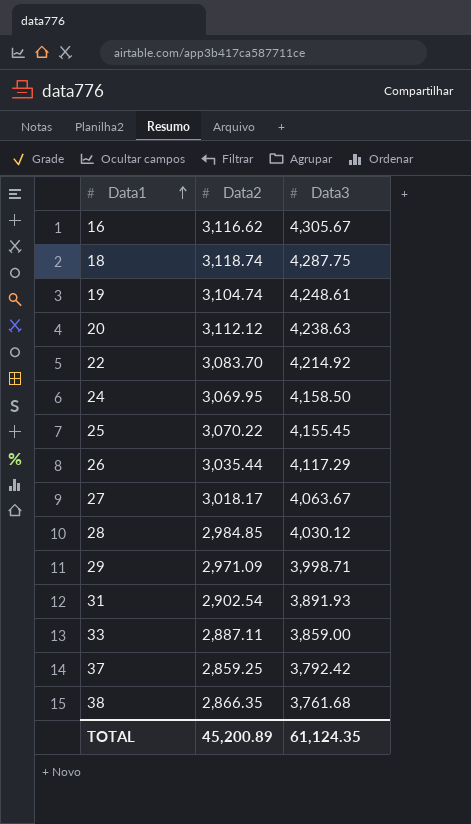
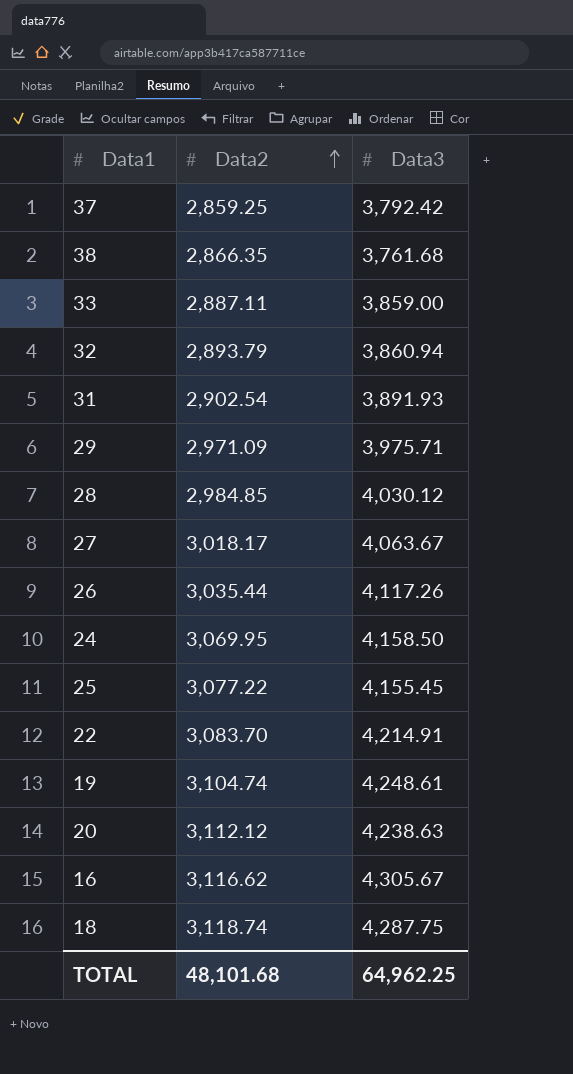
row order: Data1 ascending -> Data2 ascending
row 32: none -> 2,893.79 | 3,860.94
29 | Data3: 3,998.71 -> 3,975.71
26 | Data3: 4,117.29 -> 4,117.26
25 | Data2: 3,070.22 -> 3,077.22
22 | Data3: 4,214.92 -> 4,214.91
TOTAL | Data2: 45,200.89 -> 48,101.68
TOTAL | Data3: 61,124.35 -> 64,962.25

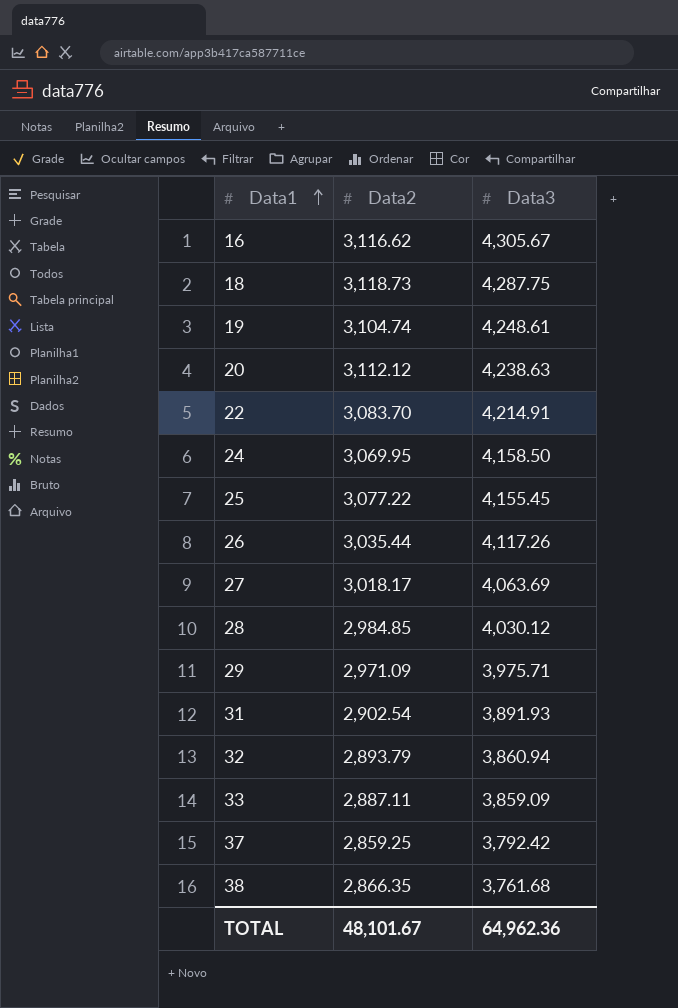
row order: Data2 ascending -> Data1 ascending
18 | Data2: 3,118.74 -> 3,118.73
27 | Data3: 4,063.67 -> 4,063.69
33 | Data3: 3,859.00 -> 3,859.09
TOTAL | Data2: 48,101.68 -> 48,101.67
TOTAL | Data3: 64,962.25 -> 64,962.36

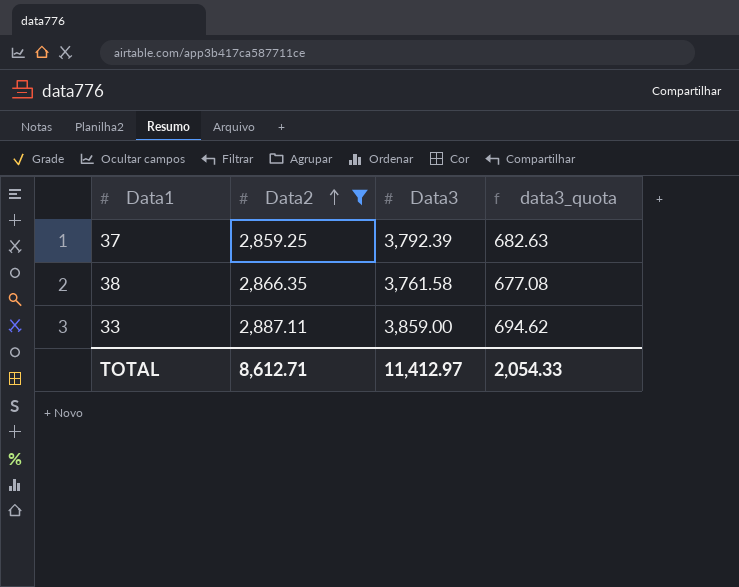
filter: none -> Data2 <= 2,887.11
row order: Data1 ascending -> Data2 ascending
column data3_quota | formula: none -> [Data3] * 0.18
37 | Data3: 3,792.42 -> 3,792.39
38 | Data3: 3,761.68 -> 3,761.58
33 | Data3: 3,859.09 -> 3,859.00
TOTAL | Data2: 48,101.67 -> 8,612.71
TOTAL | Data3: 64,962.36 -> 11,412.97

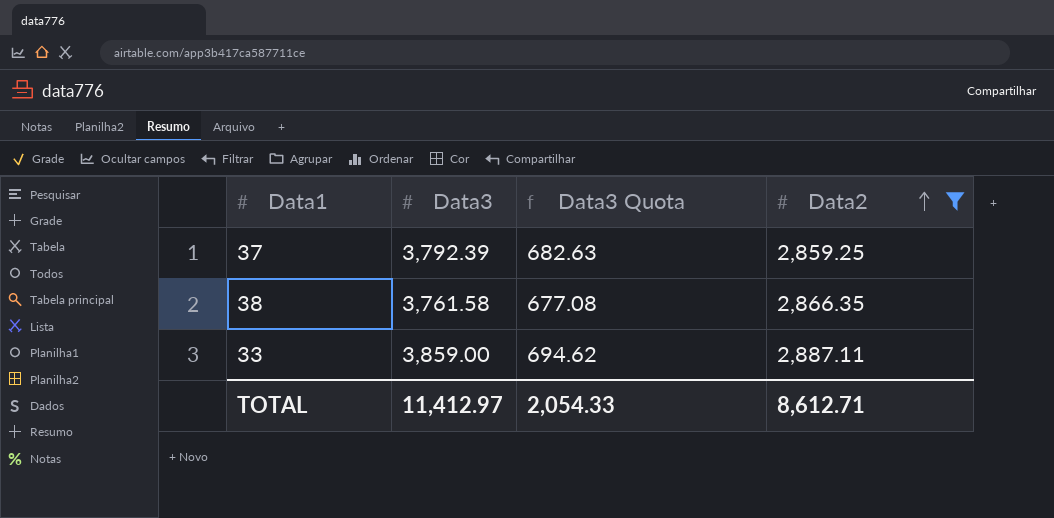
column name: data3_quota -> Data3 Quota
column Data2 | position: 2 -> 4

